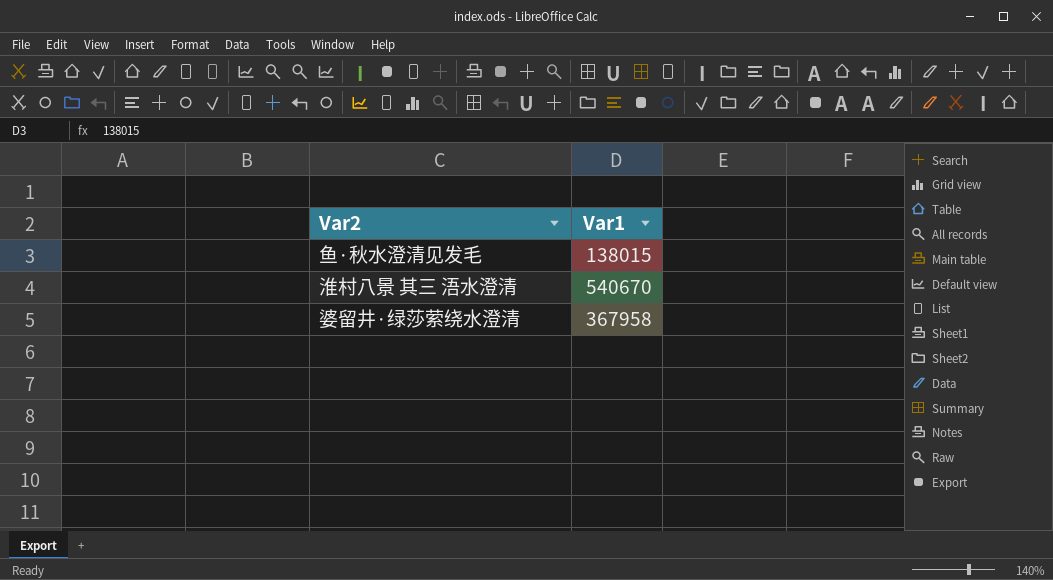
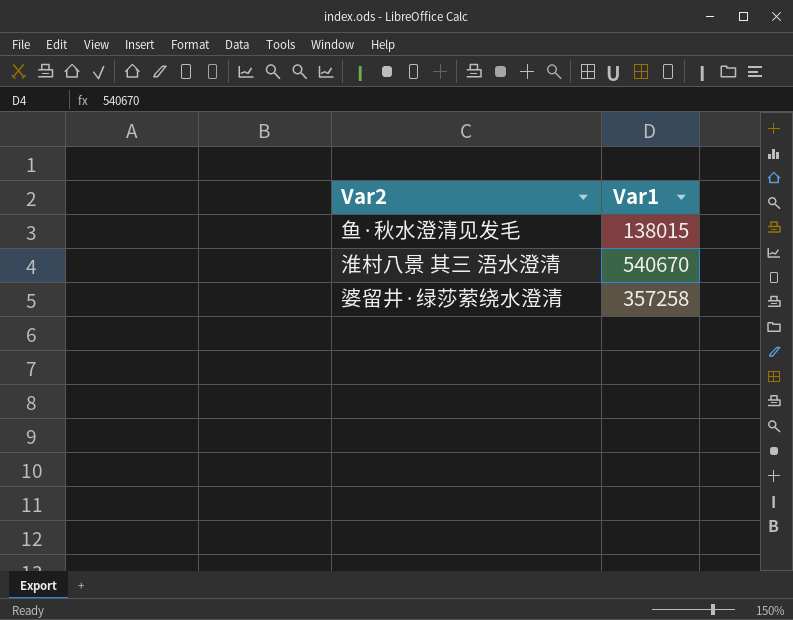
婆留井·绿莎萦绕水澄清 | Var1: 367958 -> 357258

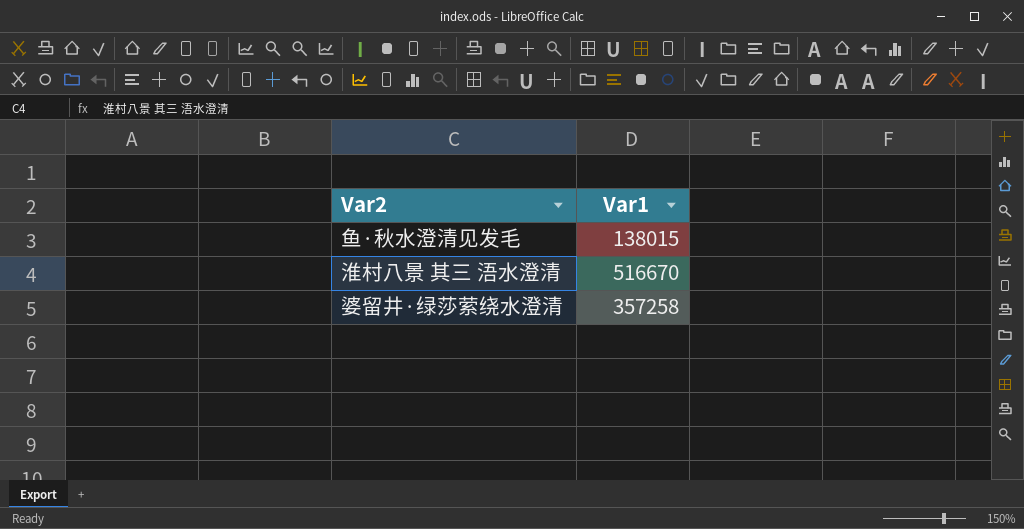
淮村八景 其三 浯水澄清 | Var1: 540670 -> 516670

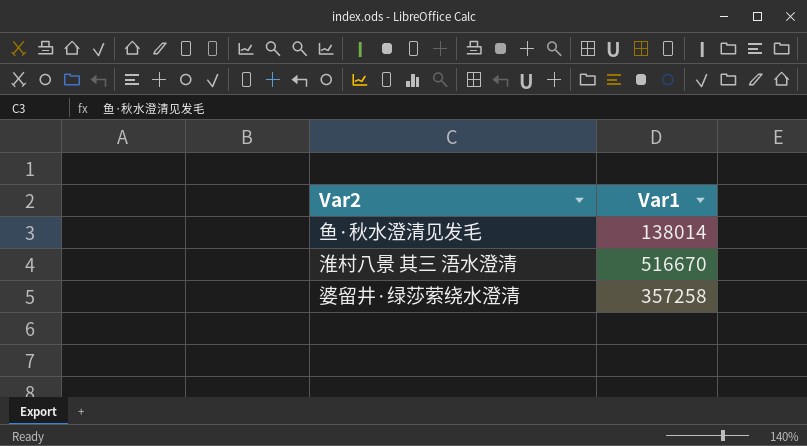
鱼·秋水澄清见发毛 | Var1: 138015 -> 138014

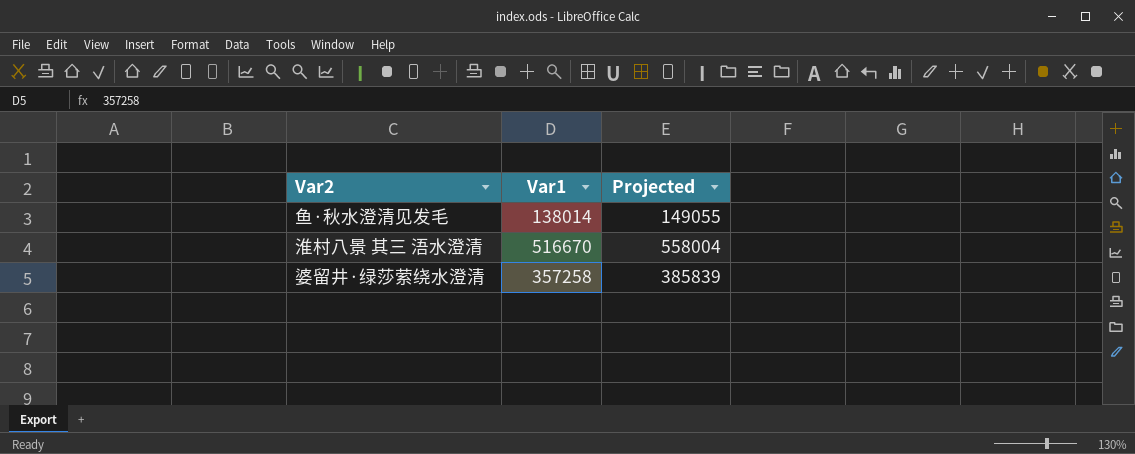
column Projected | formula: none -> [Var1] * 1.08

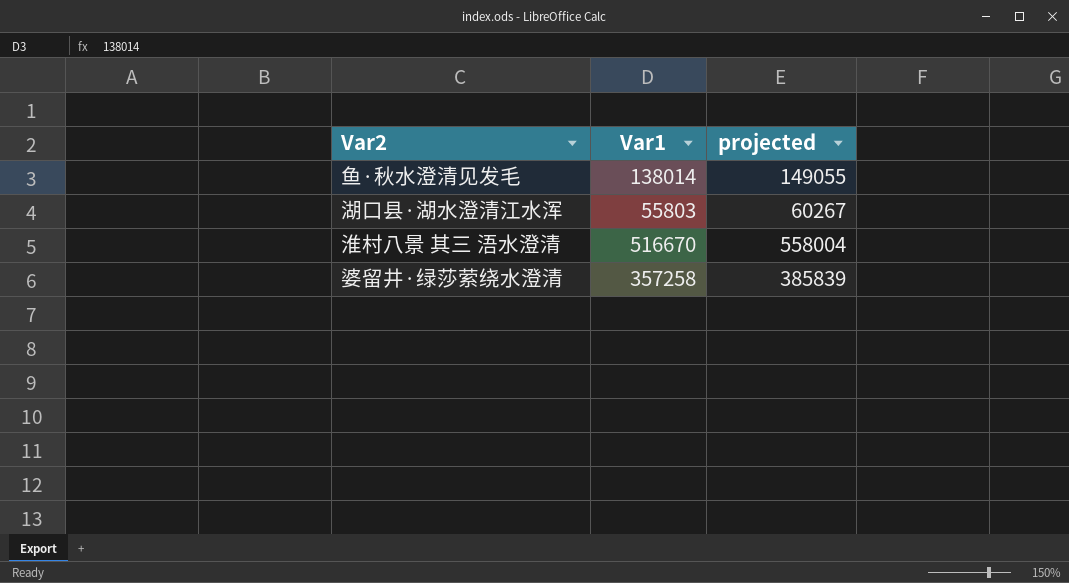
column name: Projected -> projected
row 湖口县·湖水澄清江水浑: none -> 55803 | 60267

